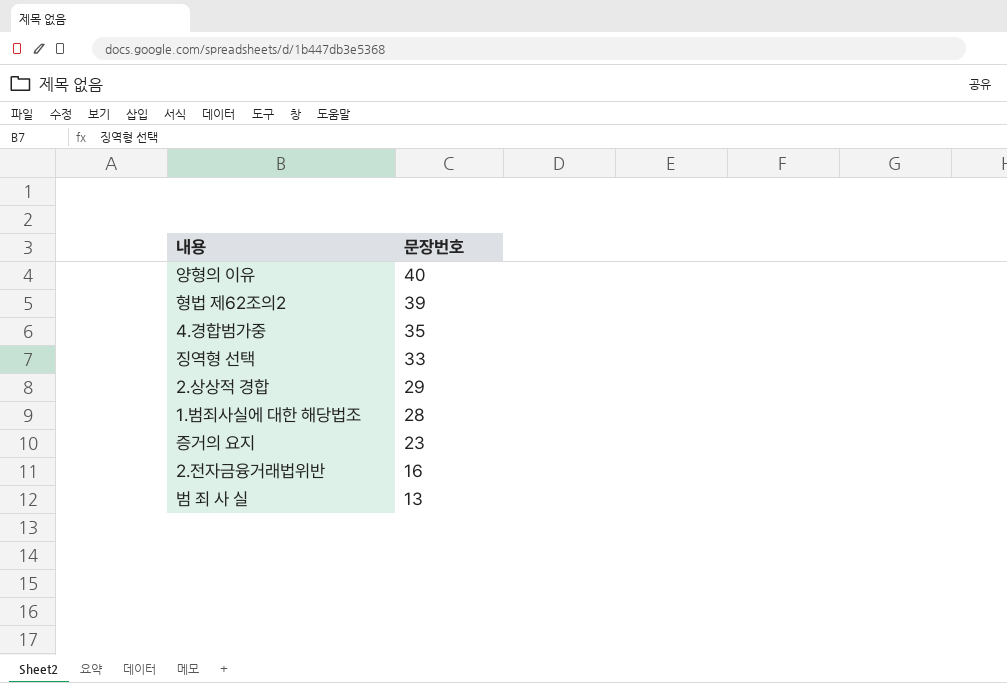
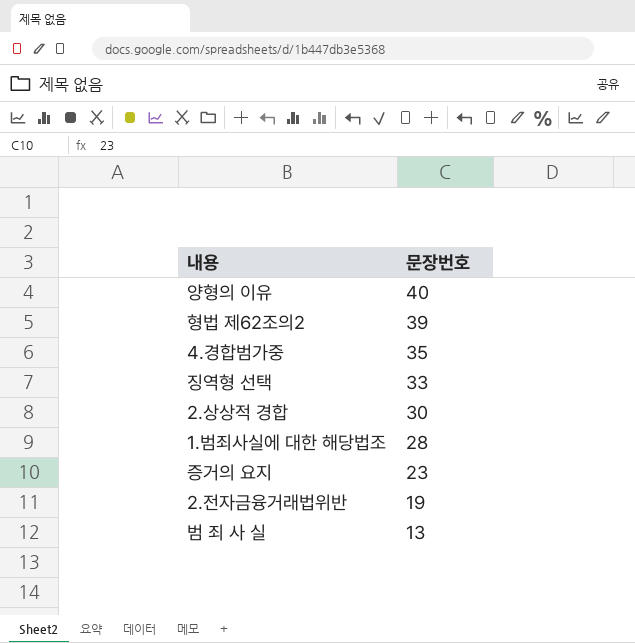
2.상상적 경합 | 문장번호: 29 -> 30
2.전자금융거래법위반 | 문장번호: 16 -> 19

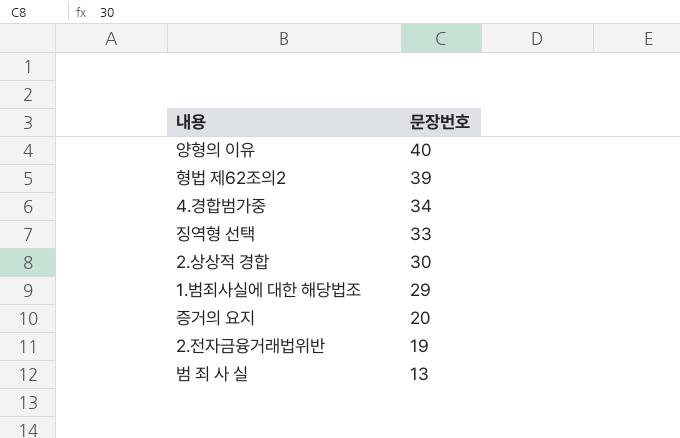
4.경합범가중 | 문장번호: 35 -> 34
1.범죄사실에 대한 해당법조 | 문장번호: 28 -> 29
증거의 요지 | 문장번호: 23 -> 20

